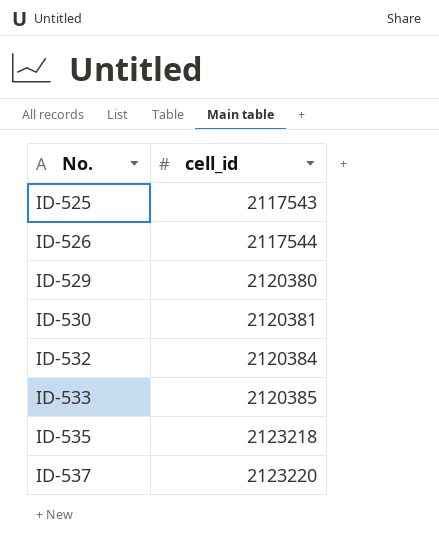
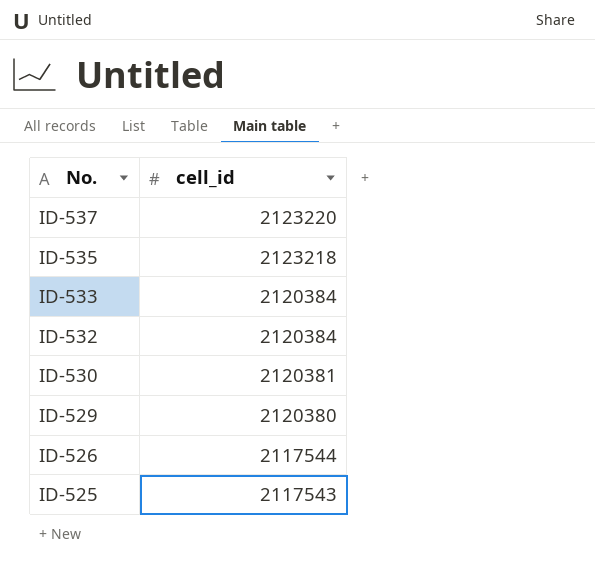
row order: No. ascending -> No. descending
ID-533 | cell_id: 2120385 -> 2120384

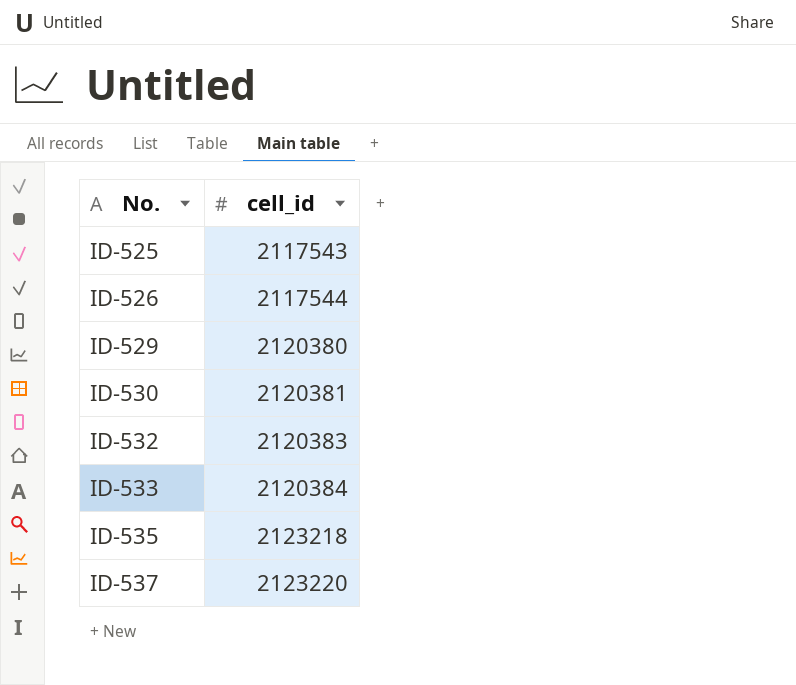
row order: No. descending -> No. ascending
ID-532 | cell_id: 2120384 -> 2120383

